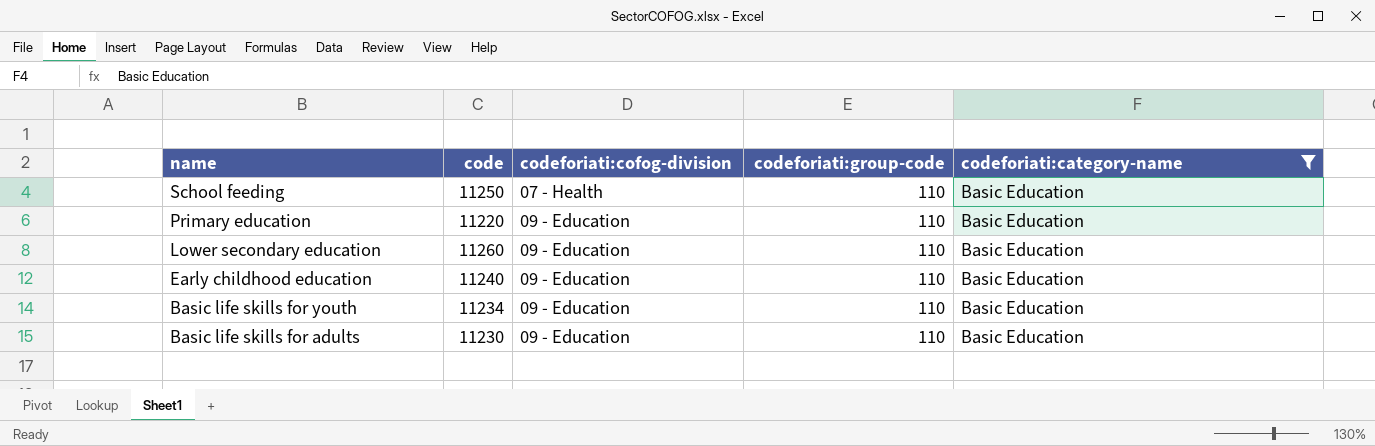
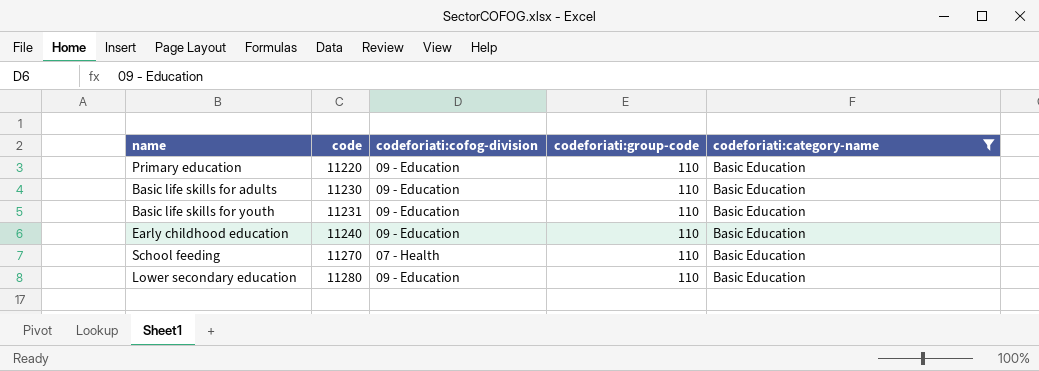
row order: name descending -> code ascending
Basic life skills for youth | code: 11234 -> 11231
School feeding | code: 11250 -> 11270
Lower secondary education | code: 11260 -> 11280

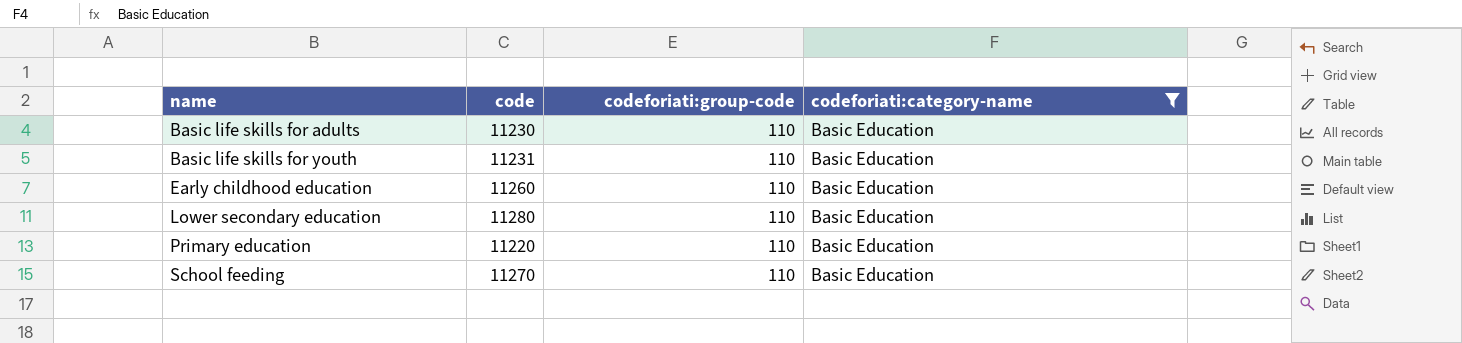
row order: code ascending -> name ascending
column codeforiati:cofog-division | position: 3 -> none
Early childhood education | code: 11240 -> 11260

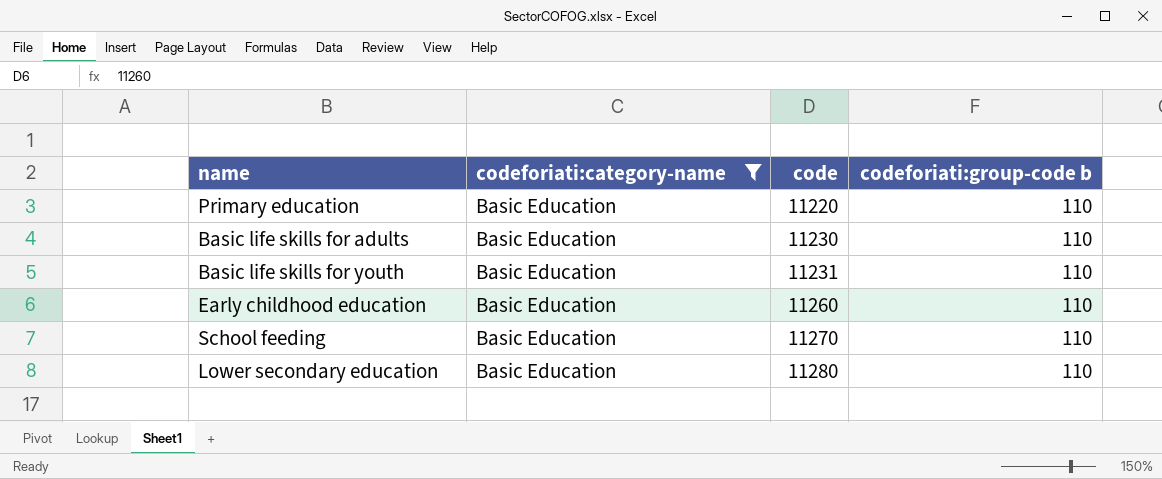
row order: name ascending -> code ascending
column codeforiati:category-name | position: 4 -> 2
column name: codeforiati:group-code -> codeforiati:group-code b

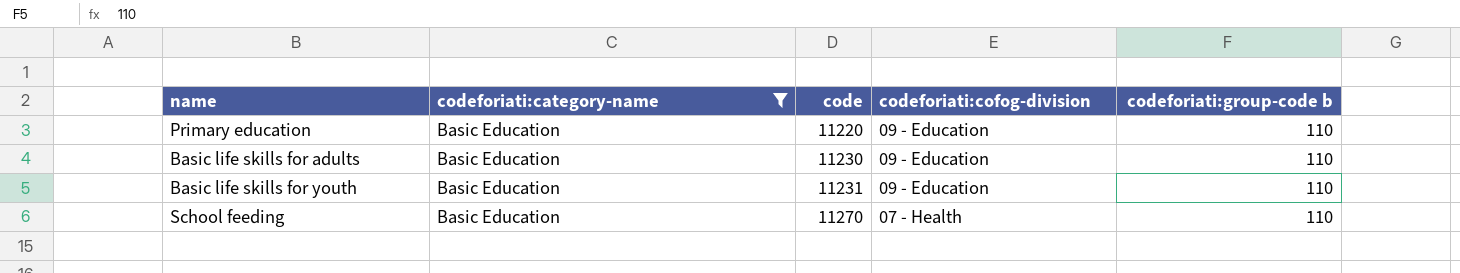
column codeforiati:cofog-division | position: none -> 4
row Early childhood education: Basic Education | 11260 | 110 -> none
row Lower secondary education: Basic Education | 11280 | 110 -> none

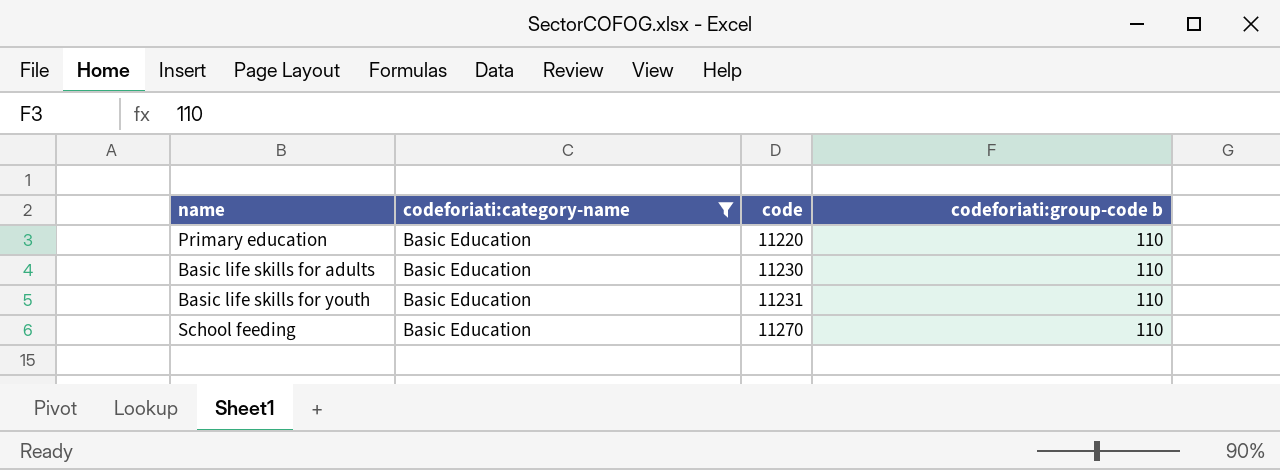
column codeforiati:cofog-division | position: 4 -> none

